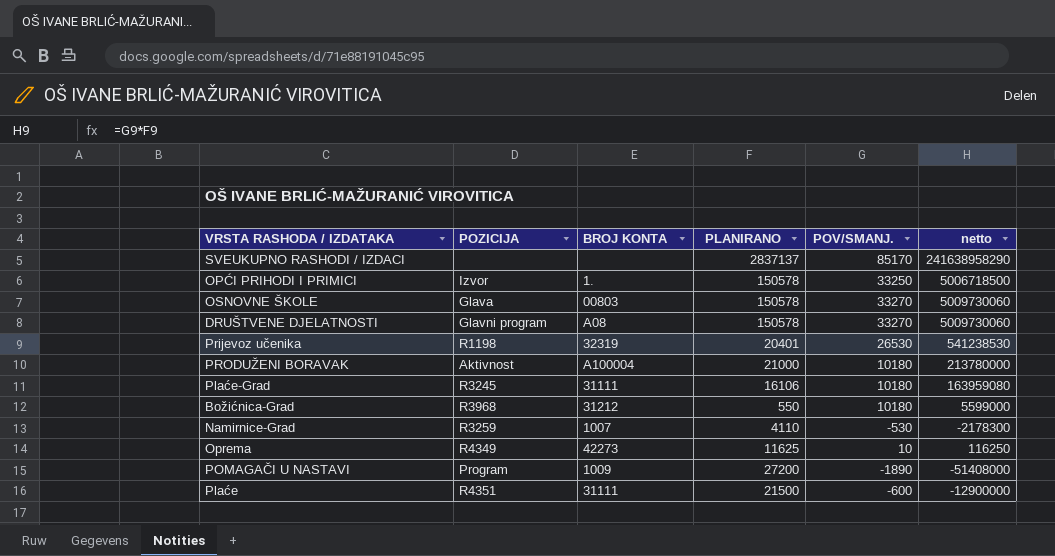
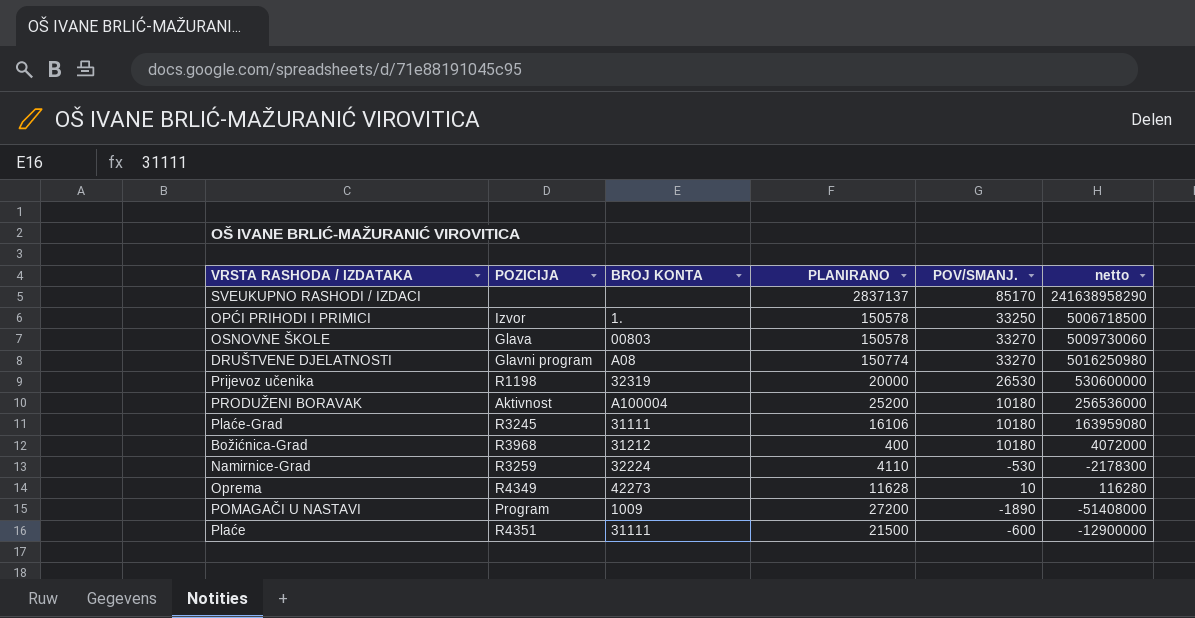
DRUŠTVENE DJELATNOSTI | PLANIRANO: 150578 -> 150774
DRUŠTVENE DJELATNOSTI | netto: 5009730060 -> 5016250980
Prijevoz učenika | PLANIRANO: 20401 -> 20000
Prijevoz učenika | netto: 541238530 -> 530600000
PRODUŽENI BORAVAK | PLANIRANO: 21000 -> 25200
PRODUŽENI BORAVAK | netto: 213780000 -> 256536000
Božićnica-Grad | PLANIRANO: 550 -> 400
Božićnica-Grad | netto: 5599000 -> 4072000
Namirnice-Grad | BROJ KONTA: 1007 -> 32224
Oprema | PLANIRANO: 11625 -> 11628
Oprema | netto: 116250 -> 116280

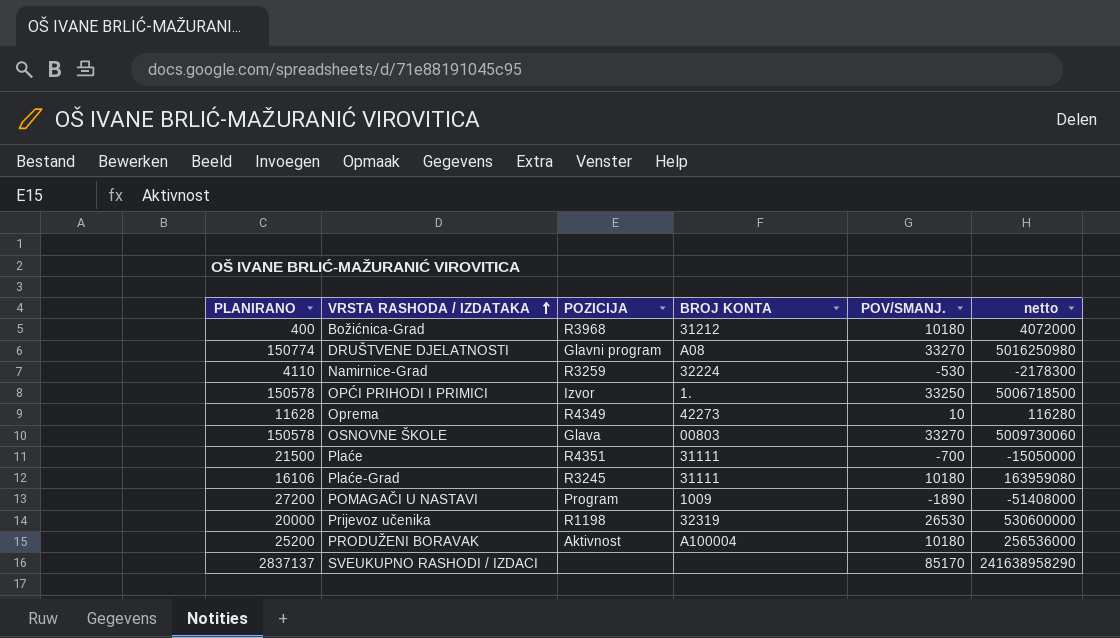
row order: none -> VRSTA RASHODA / IZDATAKA ascending
column PLANIRANO | position: 4 -> 1
Plaće | POV/SMANJ.: -600 -> -700
Plaće | netto: -12900000 -> -15050000

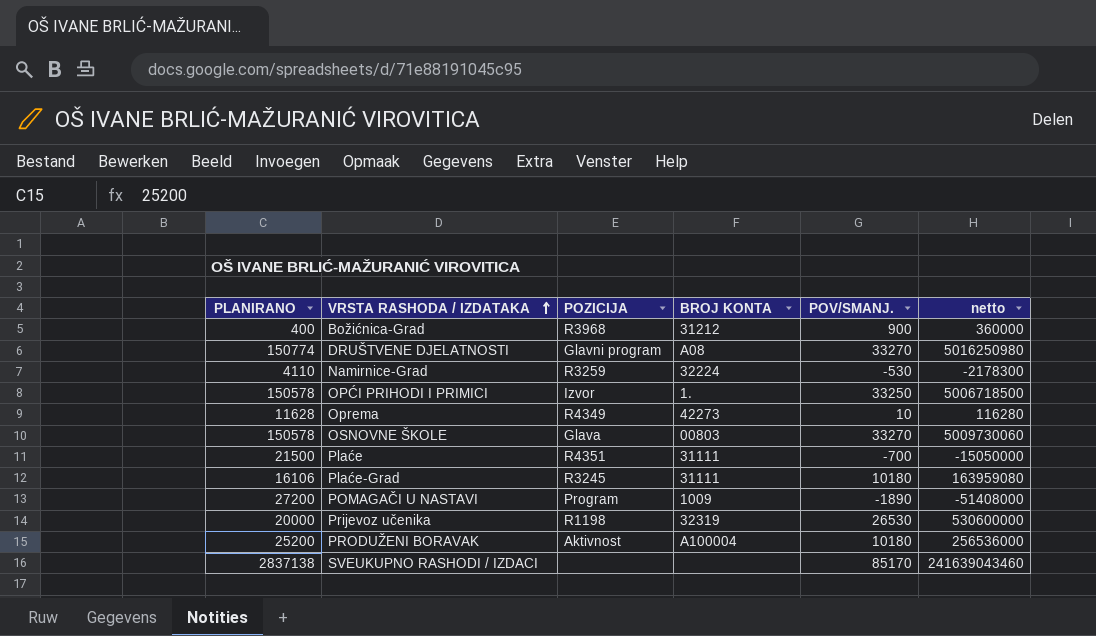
Božićnica-Grad | POV/SMANJ.: 10180 -> 900
Božićnica-Grad | netto: 4072000 -> 360000
SVEUKUPNO RASHODI / IZDACI | PLANIRANO: 2837137 -> 2837138
SVEUKUPNO RASHODI / IZDACI | netto: 241638958290 -> 241639043460

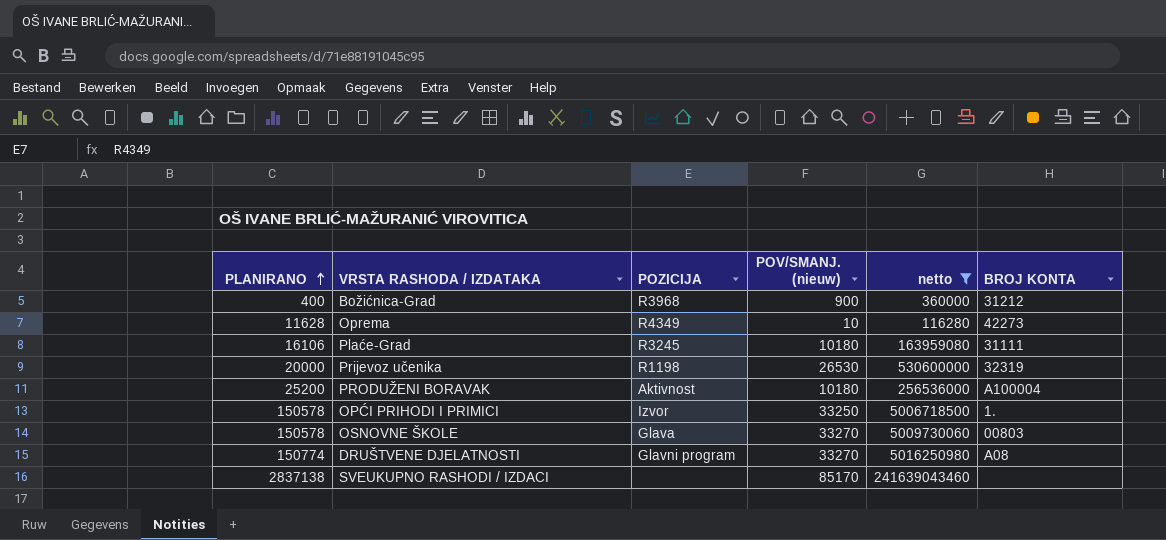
filter: none -> netto >= 116280
row order: VRSTA RASHODA / IZDATAKA ascending -> PLANIRANO ascending
column name: POV/SMANJ. -> POV/SMANJ. (nieuw)
column BROJ KONTA | position: 4 -> 6

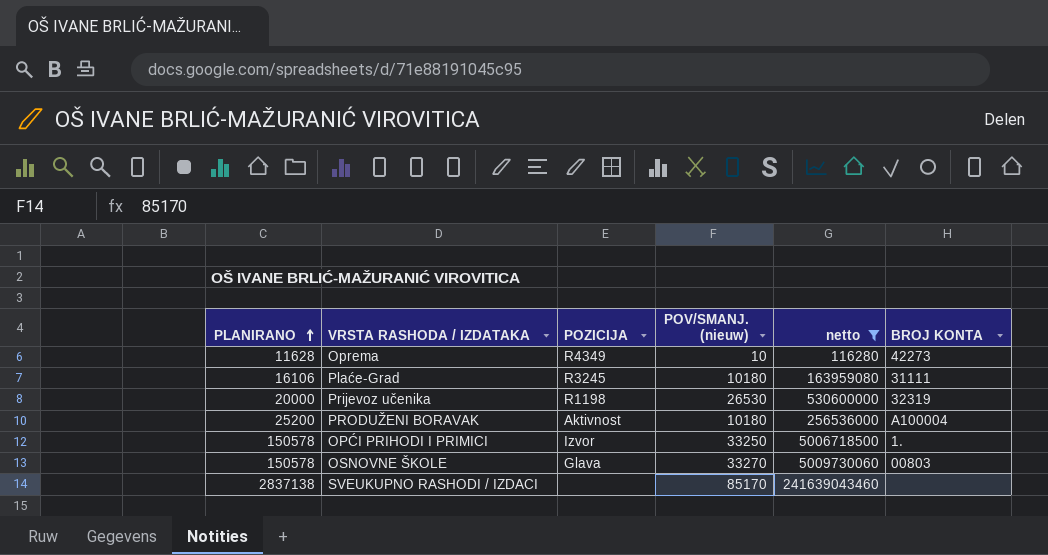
row Božićnica-Grad: 400 | R3968 | 900 | 360000 | 31212 -> none
row DRUŠTVENE DJELATNOSTI: 150774 | Glavni program | 33270 | 5016250980 | A08 -> none

